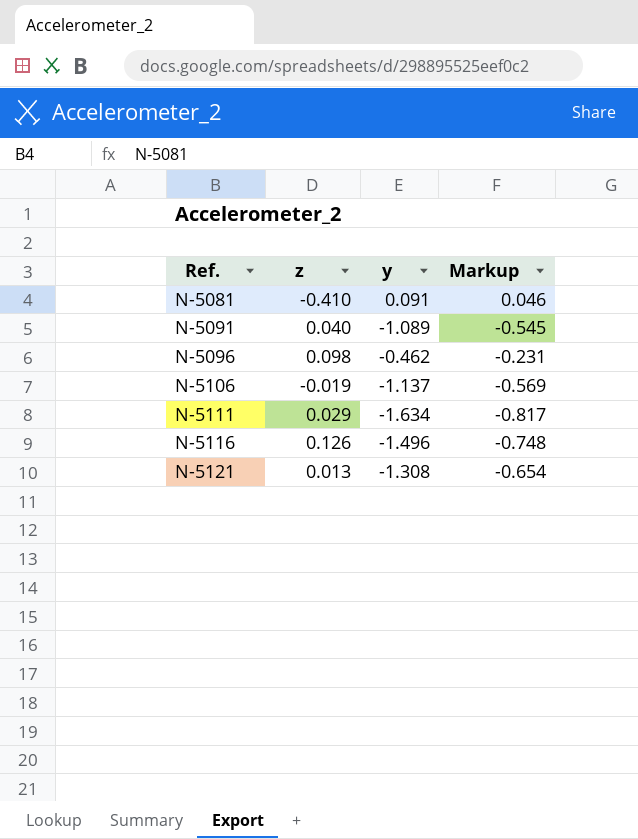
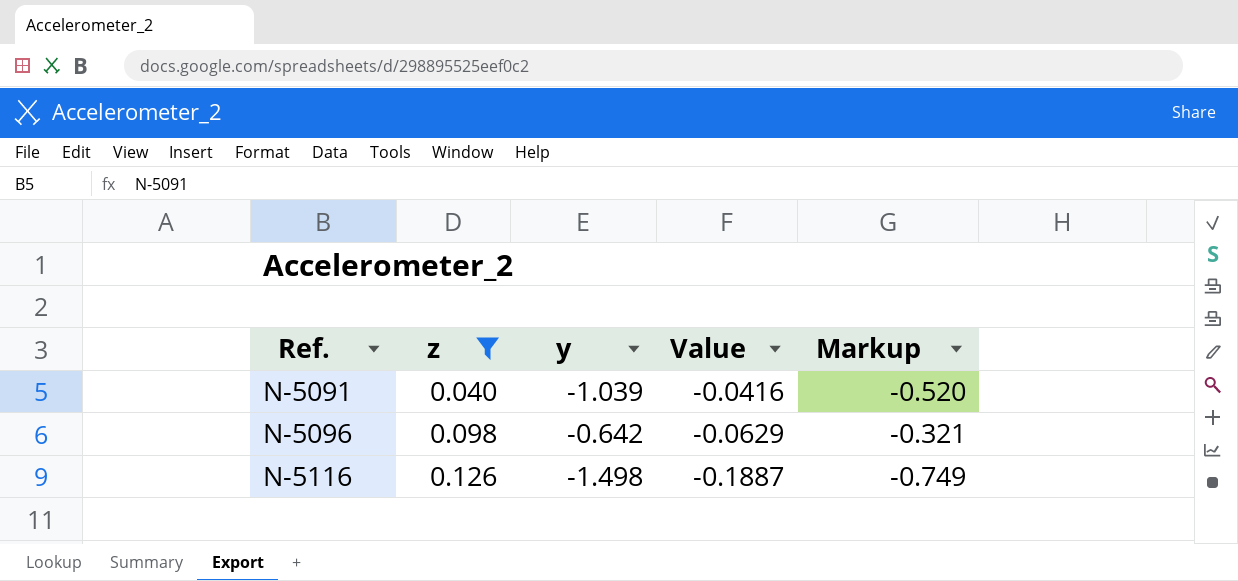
filter: none -> z >= 0.040
column Value | formula: none -> [z] * [y]
N-5091 | y: -1.089 -> -1.039
N-5091 | Markup: -0.545 -> -0.520
N-5096 | y: -0.462 -> -0.642
N-5096 | Markup: -0.231 -> -0.321
N-5116 | y: -1.496 -> -1.498
N-5116 | Markup: -0.748 -> -0.749

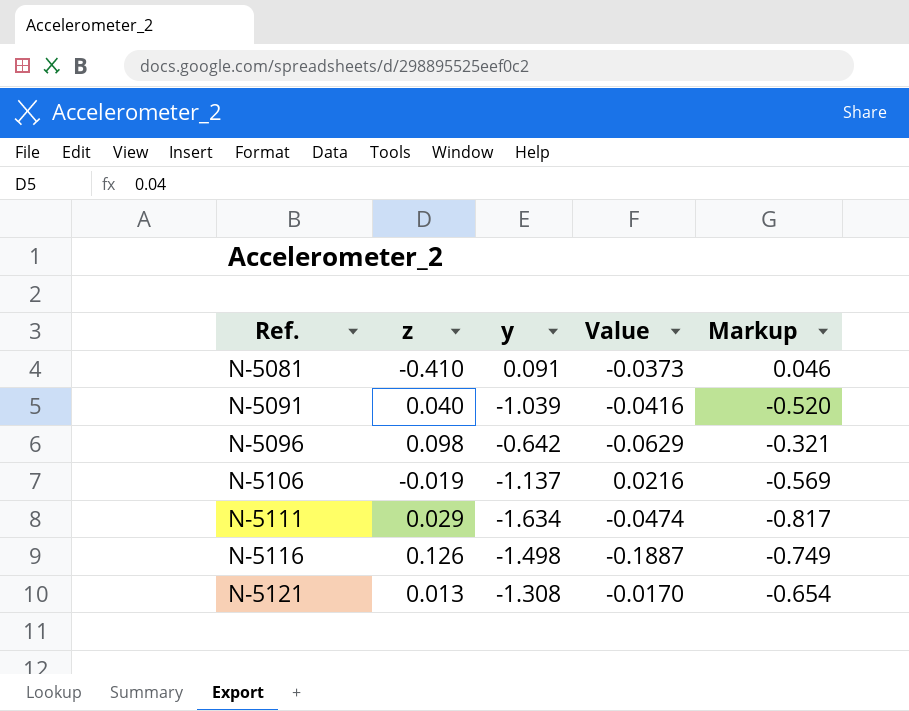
filter: z >= 0.040 -> none

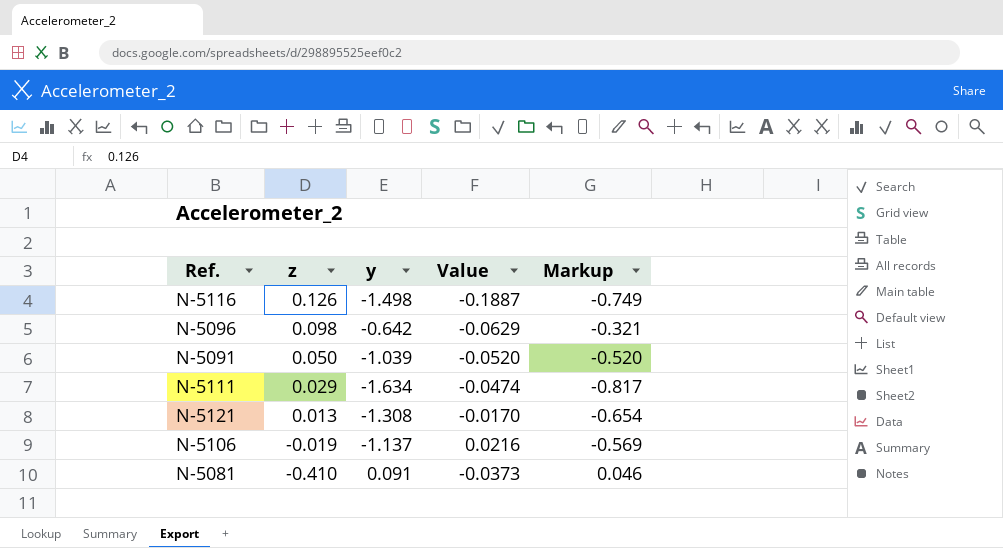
row order: Ref. ascending -> z descending
N-5091 | z: 0.040 -> 0.050
N-5091 | Value: -0.0416 -> -0.0520

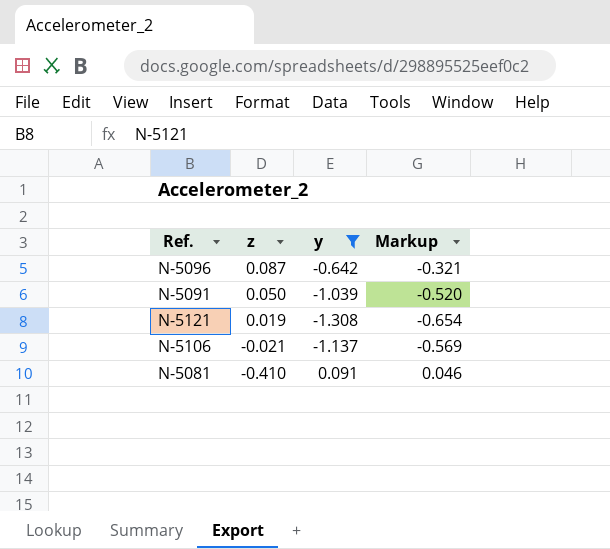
filter: none -> y >= -1.308
column Value | formula: [z] * [y] -> none
N-5096 | z: 0.098 -> 0.087
N-5121 | z: 0.013 -> 0.019
N-5106 | z: -0.019 -> -0.021

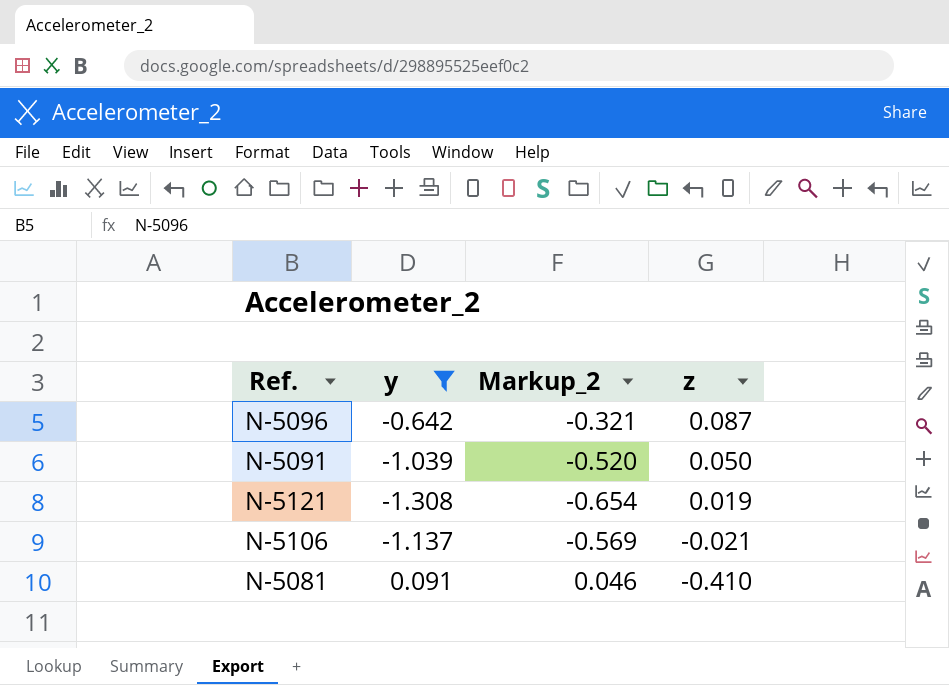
column name: Markup -> Markup_2
column z | position: 2 -> 4

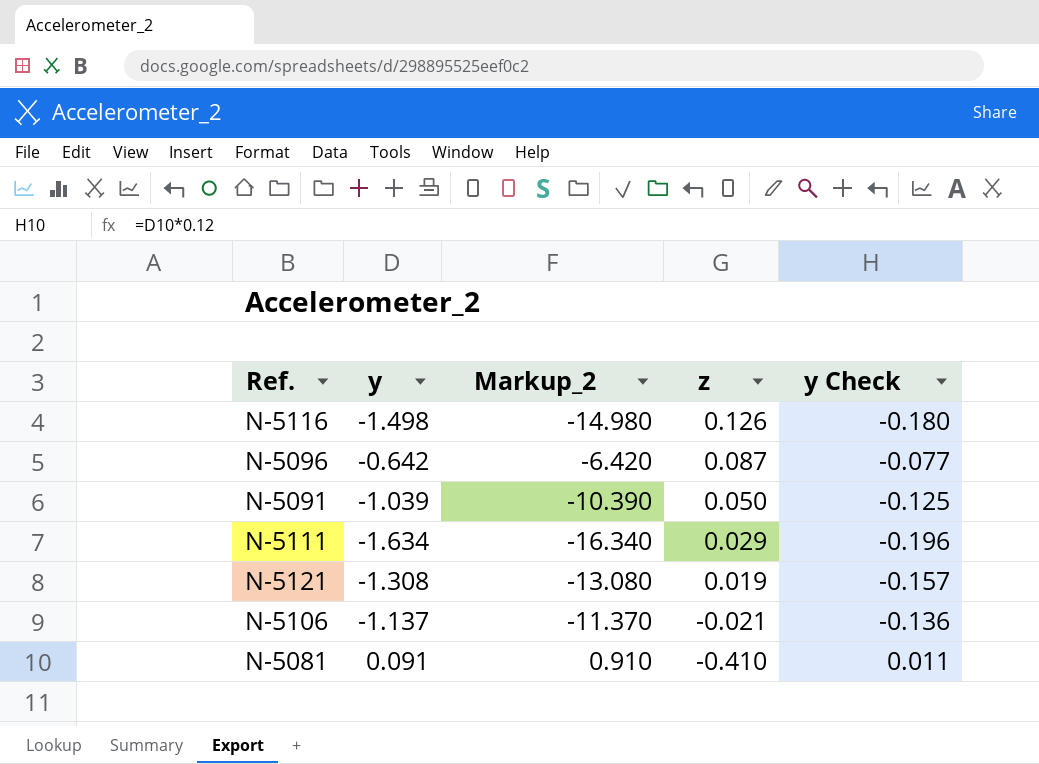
filter: y >= -1.308 -> none
column Markup_2 | formula: [y] * 0.5 -> [y] * 10
column y Check | formula: none -> [y] * 0.12

